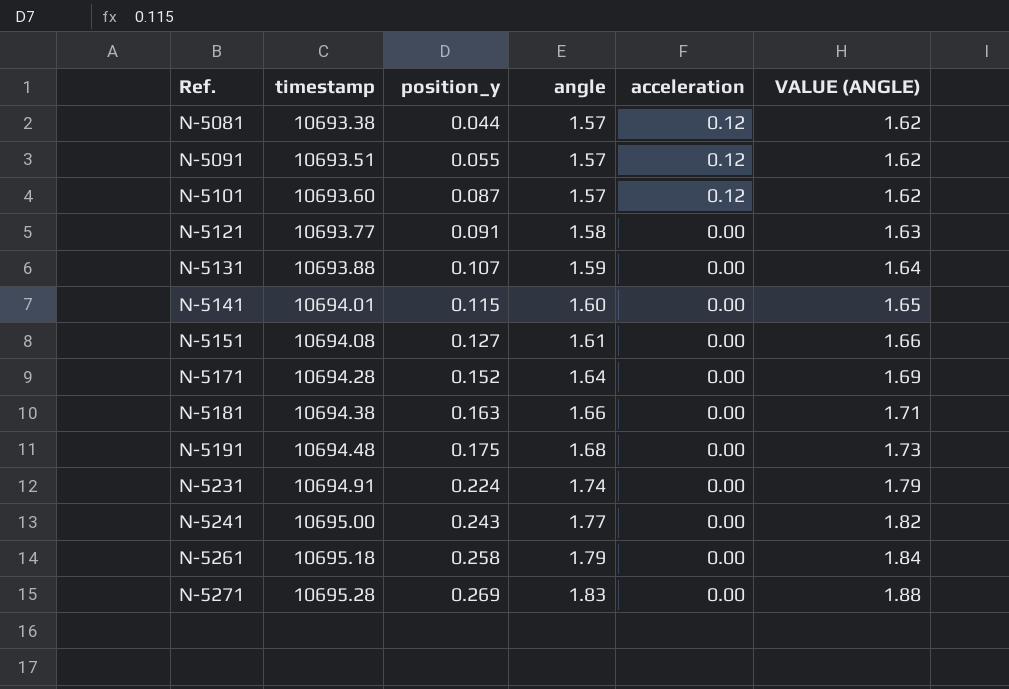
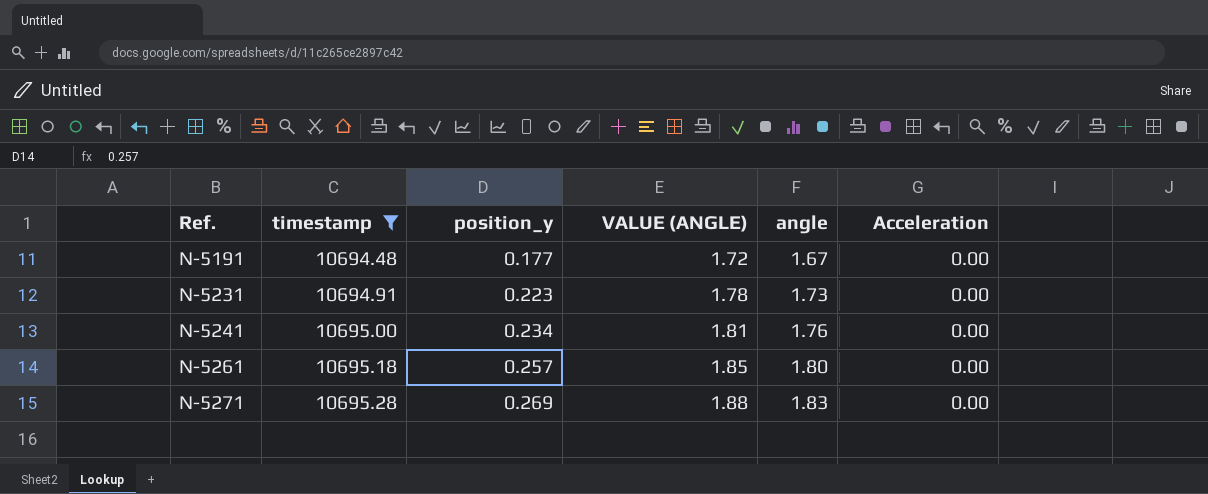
filter: none -> timestamp >= 10694.48
column VALUE (ANGLE) | position: 6 -> 4
column name: acceleration -> Acceleration
N-5191 | position_y: 0.175 -> 0.177
N-5191 | VALUE (ANGLE): 1.73 -> 1.72
N-5191 | angle: 1.68 -> 1.67
N-5231 | position_y: 0.224 -> 0.223
N-5231 | VALUE (ANGLE): 1.79 -> 1.78
N-5231 | angle: 1.74 -> 1.73
N-5241 | position_y: 0.243 -> 0.234
N-5241 | VALUE (ANGLE): 1.82 -> 1.81
N-5241 | angle: 1.77 -> 1.76
N-5261 | position_y: 0.258 -> 0.257
N-5261 | VALUE (ANGLE): 1.84 -> 1.85
N-5261 | angle: 1.79 -> 1.80

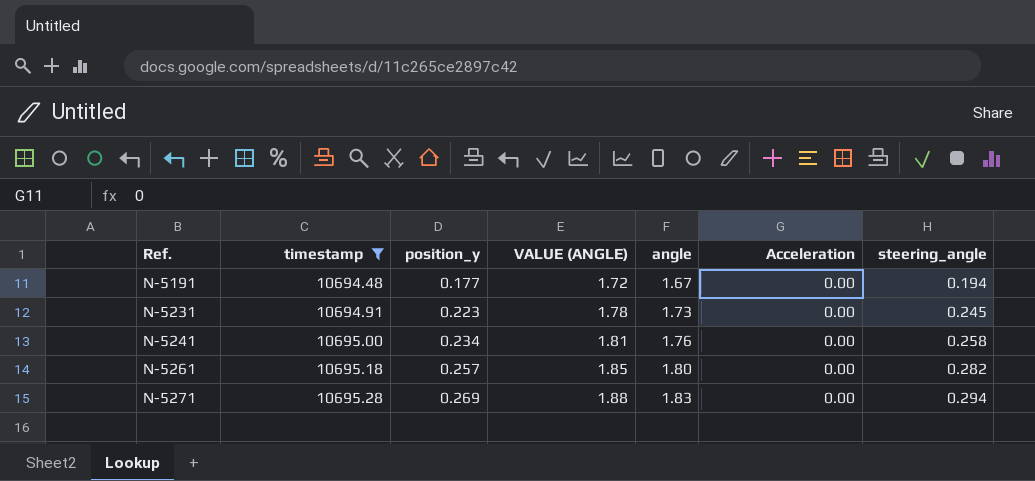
column steering_angle | position: none -> 7

